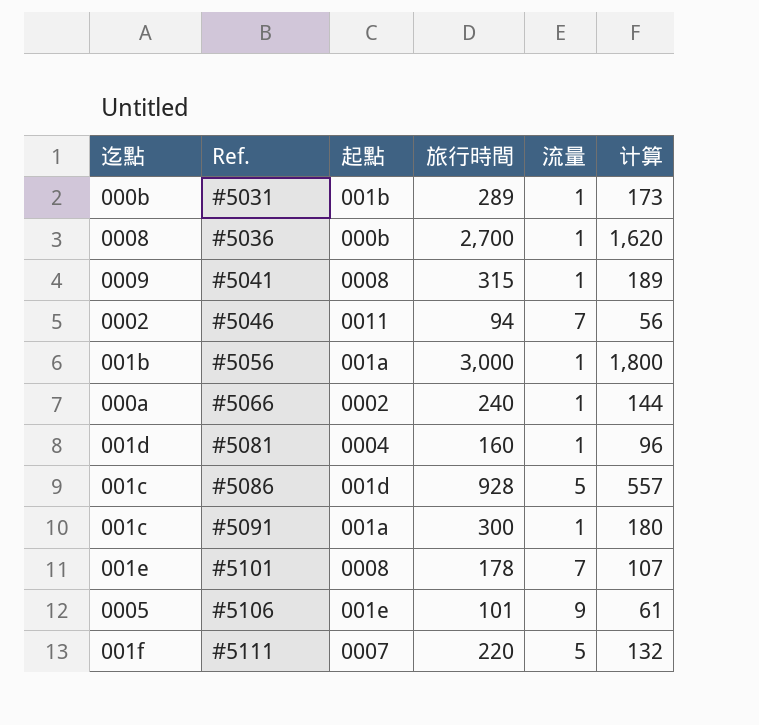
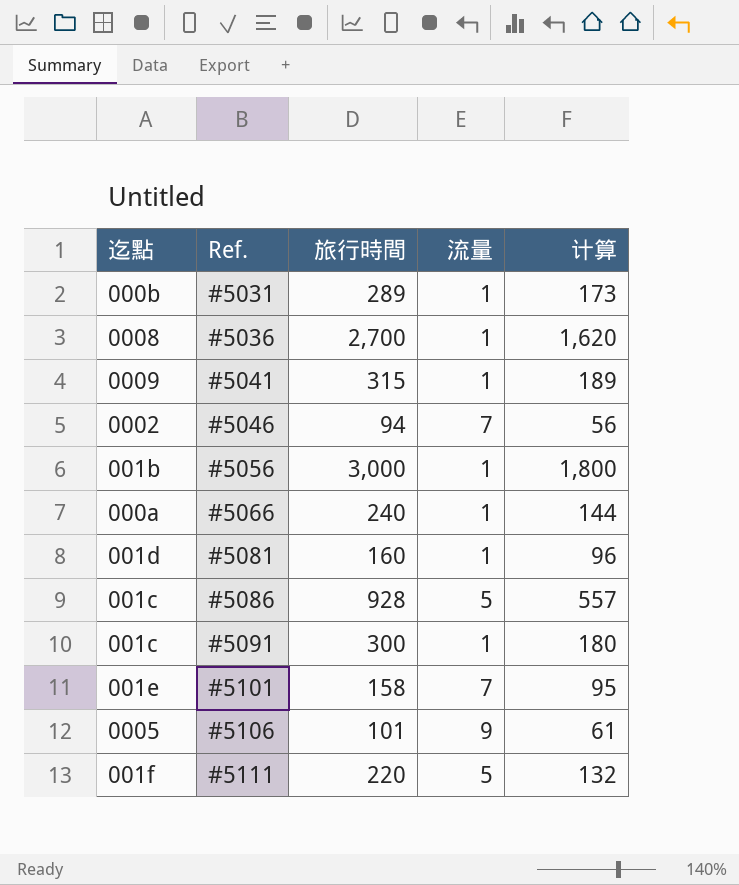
column 起點 | position: 3 -> none
#5101 | 旅行時間: 178 -> 158
#5101 | 计算: 107 -> 95

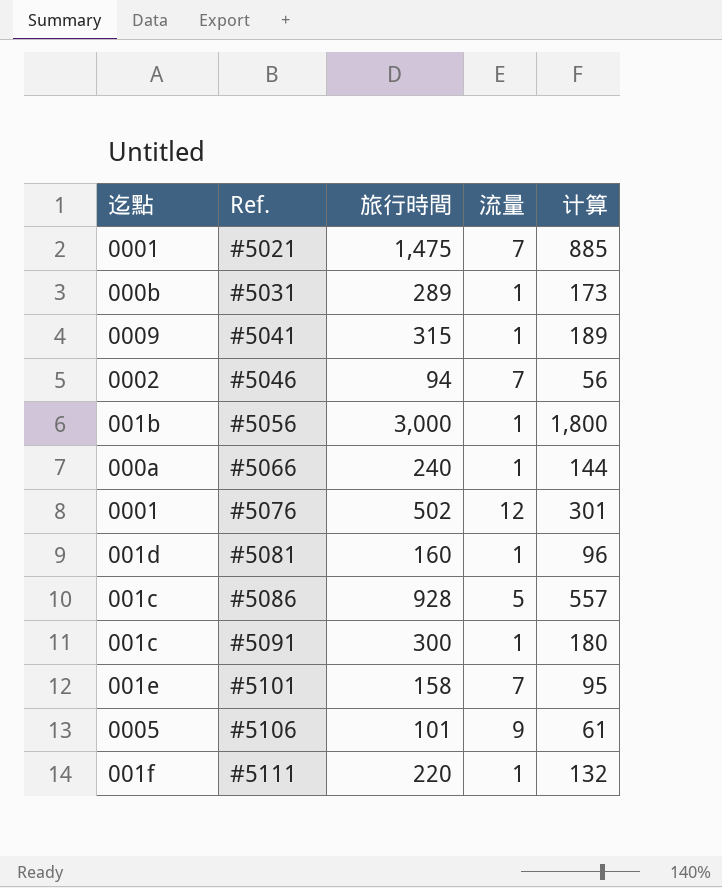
row #5036: 0008 | 2,700 | 1 | 1,620 -> none
row #5021: none -> 0001 | 1,475 | 7 | 885
row #5076: none -> 0001 | 502 | 12 | 301
#5111 | 流量: 5 -> 1

